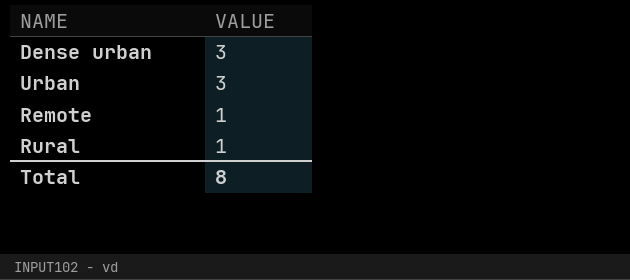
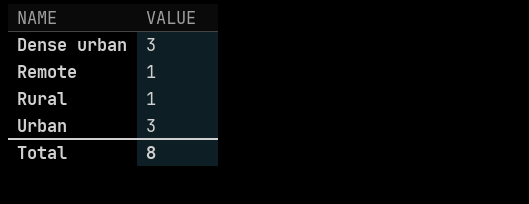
row order: VALUE descending -> NAME ascending

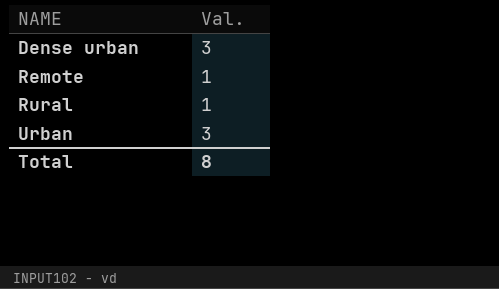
column name: VALUE -> Val.

